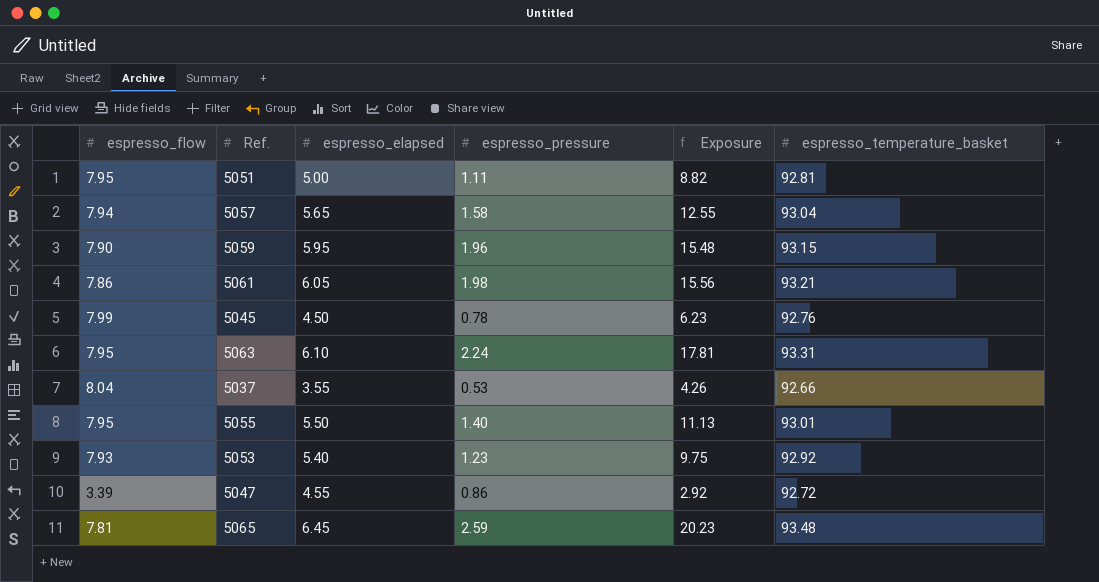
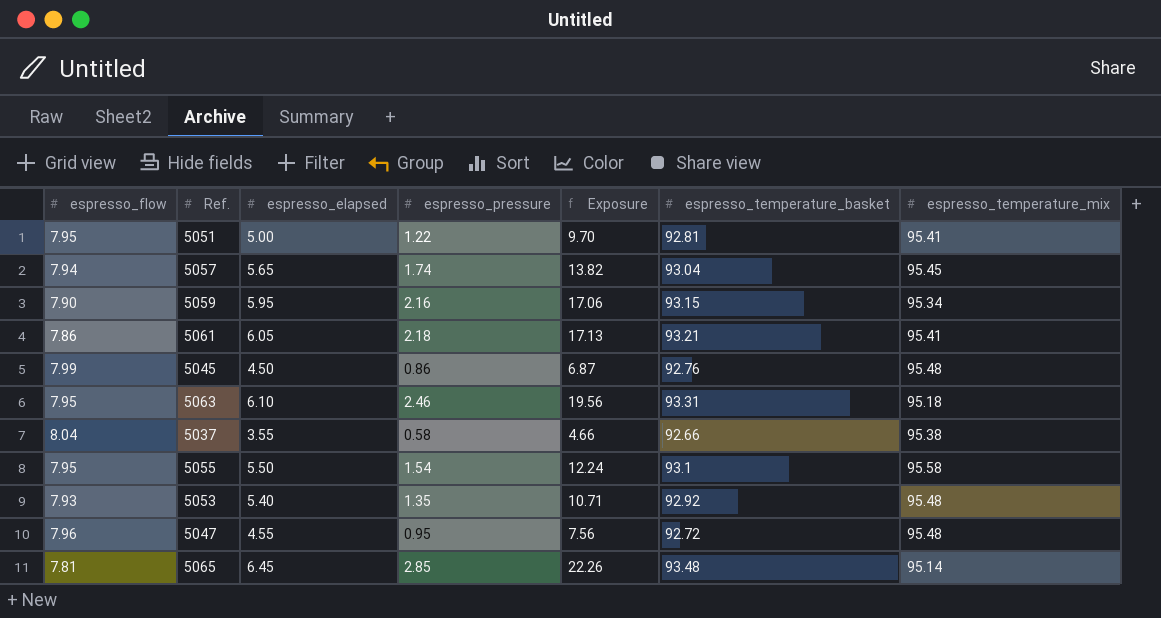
column espresso_temperature_mix | position: none -> 7
5051 | espresso_pressure: 1.11 -> 1.22
5051 | Exposure: 8.82 -> 9.70
5057 | espresso_pressure: 1.58 -> 1.74
5057 | Exposure: 12.55 -> 13.82
5059 | espresso_pressure: 1.96 -> 2.16
5059 | Exposure: 15.48 -> 17.06
5061 | espresso_pressure: 1.98 -> 2.18
5061 | Exposure: 15.56 -> 17.13
5045 | espresso_pressure: 0.78 -> 0.86
5045 | Exposure: 6.23 -> 6.87
5063 | espresso_pressure: 2.24 -> 2.46
5063 | Exposure: 17.81 -> 19.56
5037 | espresso_pressure: 0.53 -> 0.58
5037 | Exposure: 4.26 -> 4.66
5055 | espresso_pressure: 1.40 -> 1.54
5055 | Exposure: 11.13 -> 12.24
5055 | espresso_temperature_basket: 93.01 -> 93.1
5053 | espresso_pressure: 1.23 -> 1.35
5053 | Exposure: 9.75 -> 10.71
5047 | espresso_flow: 3.39 -> 7.96
5047 | espresso_pressure: 0.86 -> 0.95
5047 | Exposure: 2.92 -> 7.56
5065 | espresso_pressure: 2.59 -> 2.85
5065 | Exposure: 20.23 -> 22.26

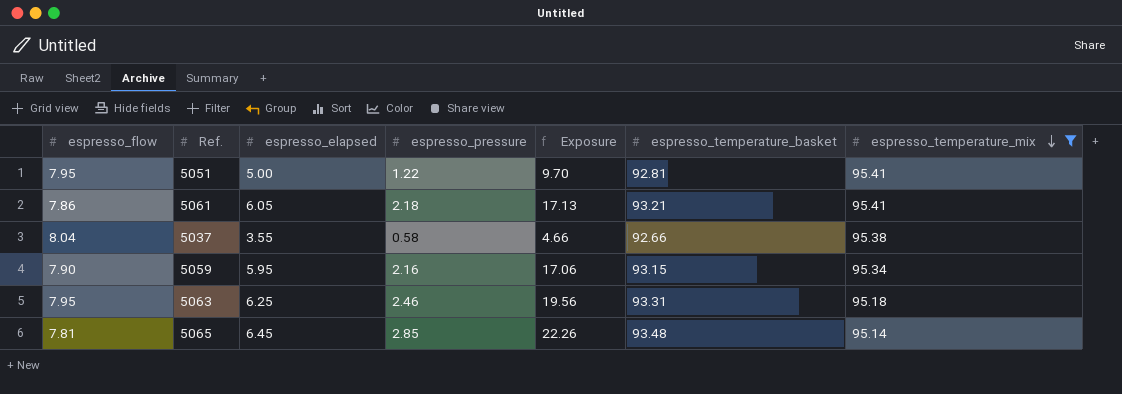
filter: none -> espresso_temperature_mix <= 95.41
row order: none -> espresso_temperature_mix descending
5063 | espresso_elapsed: 6.10 -> 6.25

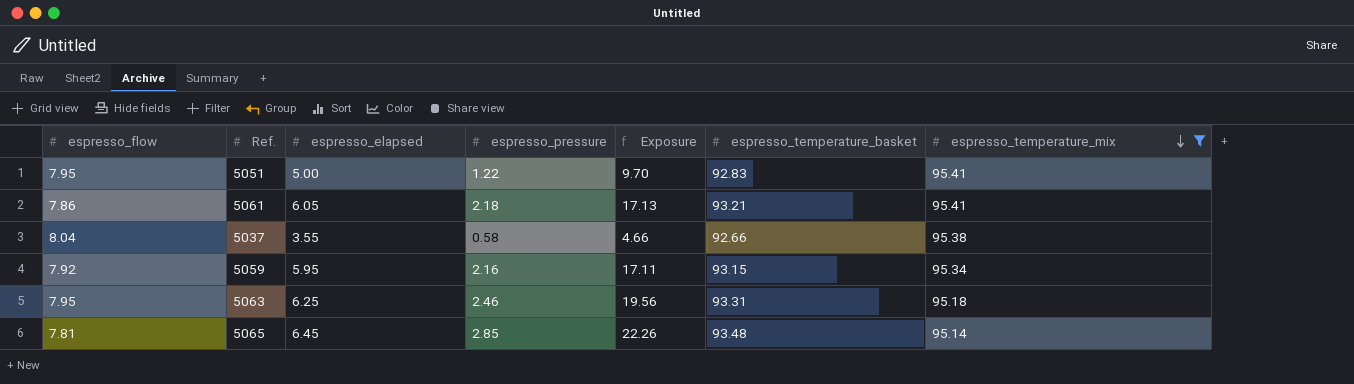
5051 | espresso_temperature_basket: 92.81 -> 92.83
5059 | espresso_flow: 7.90 -> 7.92
5059 | Exposure: 17.06 -> 17.11

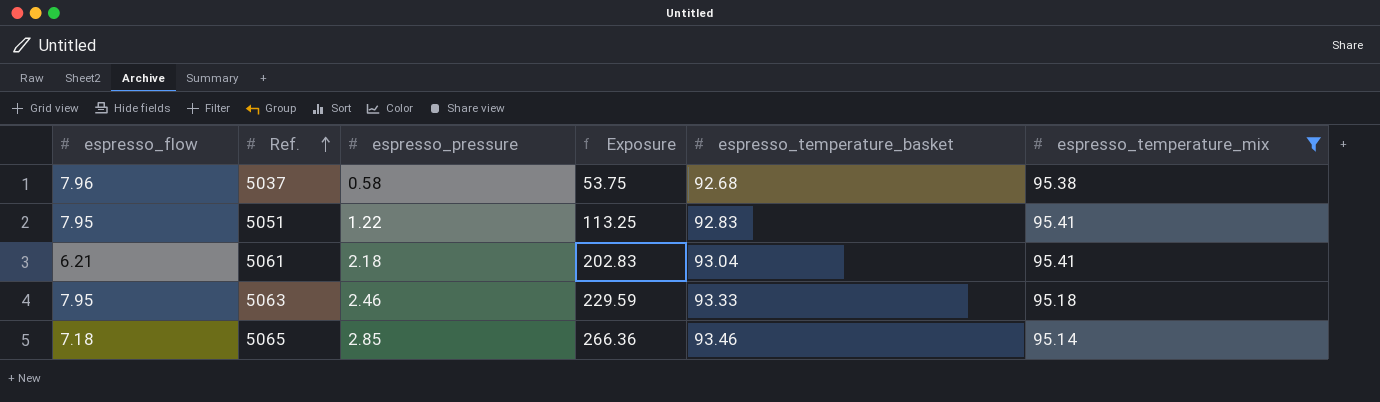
row order: espresso_temperature_mix descending -> Ref. ascending
column espresso_elapsed | position: 3 -> none
column Exposure | formula: [espresso_flow] * [espresso_pressure] -> [espresso_pressure] * [espresso_temperature_basket]
row 5059: 7.92 | 5.95 | 2.16 | 17.11 | 93.15 | 95.34 -> none
5037 | espresso_flow: 8.04 -> 7.96
5037 | espresso_temperature_basket: 92.66 -> 92.68
5061 | espresso_flow: 7.86 -> 6.21
5061 | espresso_temperature_basket: 93.21 -> 93.04
5063 | espresso_temperature_basket: 93.31 -> 93.33
5065 | espresso_flow: 7.81 -> 7.18
5065 | espresso_temperature_basket: 93.48 -> 93.46

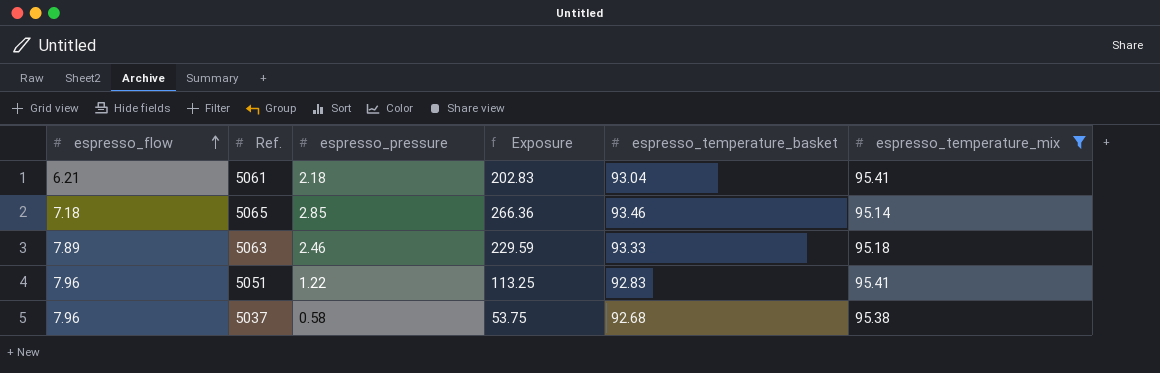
row order: Ref. ascending -> espresso_flow ascending
5063 | espresso_flow: 7.95 -> 7.89
5051 | espresso_flow: 7.95 -> 7.96

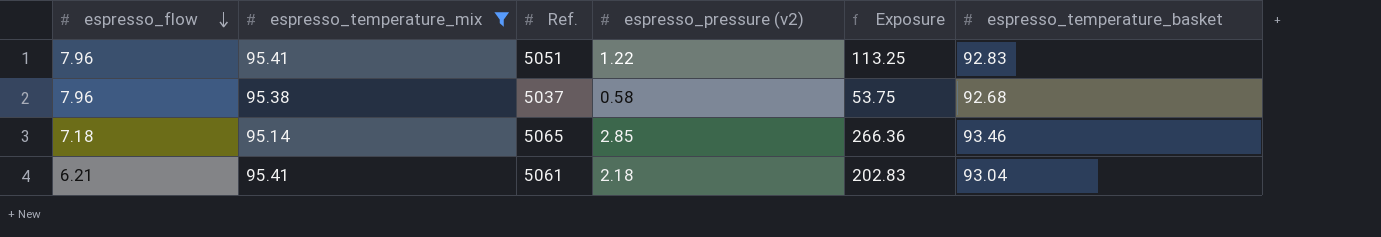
row order: espresso_flow ascending -> espresso_flow descending
column espresso_temperature_mix | position: 6 -> 2
column name: espresso_pressure -> espresso_pressure (v2)
row 5063: 7.89 | 2.46 | 229.59 | 93.33 | 95.18 -> none

